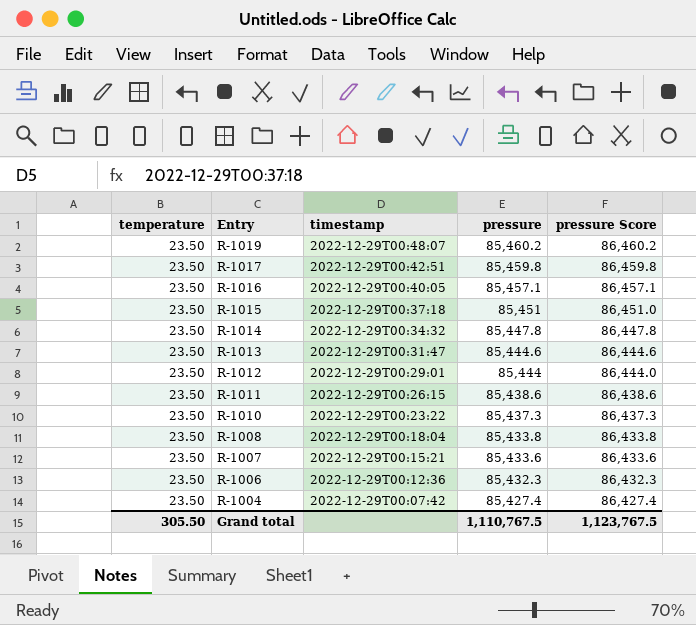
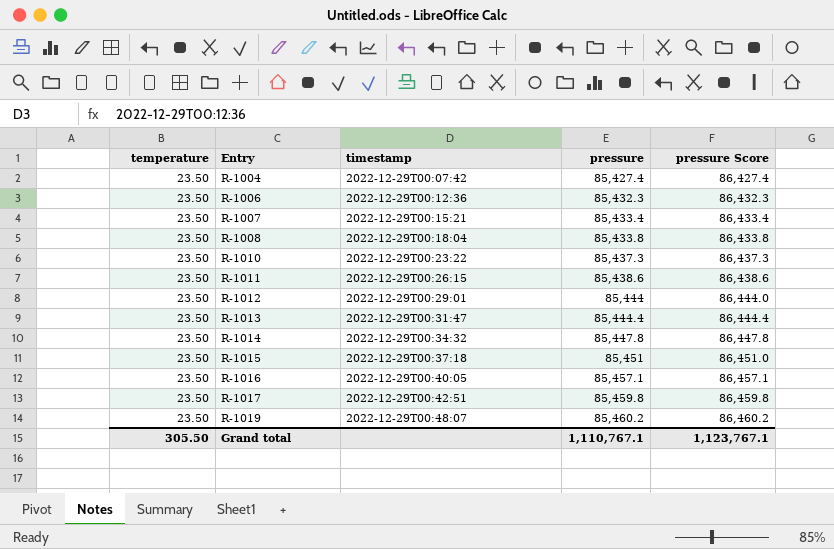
row order: Entry descending -> Entry ascending
R-1007 | pressure: 85,433.6 -> 85,433.4
R-1007 | pressure Score: 86,433.6 -> 86,433.4
R-1013 | pressure: 85,444.6 -> 85,444.4
R-1013 | pressure Score: 86,444.6 -> 86,444.4
Grand total | pressure: 1,110,767.5 -> 1,110,767.1
Grand total | pressure Score: 1,123,767.5 -> 1,123,767.1

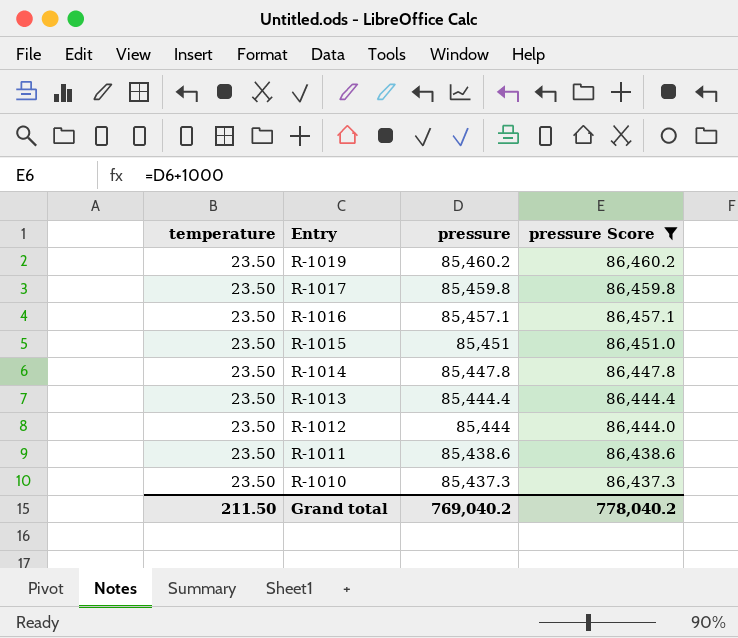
filter: none -> pressure Score >= 86,437.3
row order: Entry ascending -> Entry descending
column timestamp | position: 3 -> none
Grand total | temperature: 305.50 -> 211.50
Grand total | pressure: 1,110,767.1 -> 769,040.2
Grand total | pressure Score: 1,123,767.1 -> 778,040.2

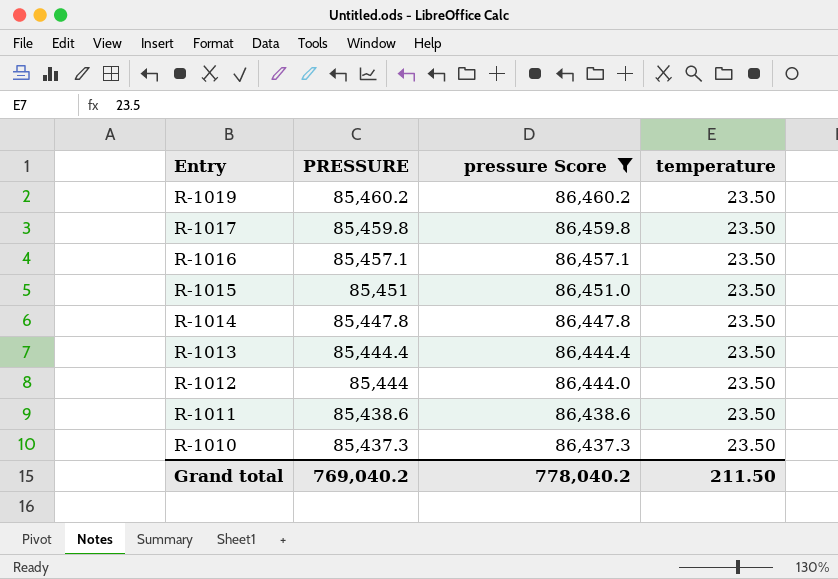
column name: pressure -> PRESSURE
column temperature | position: 1 -> 4

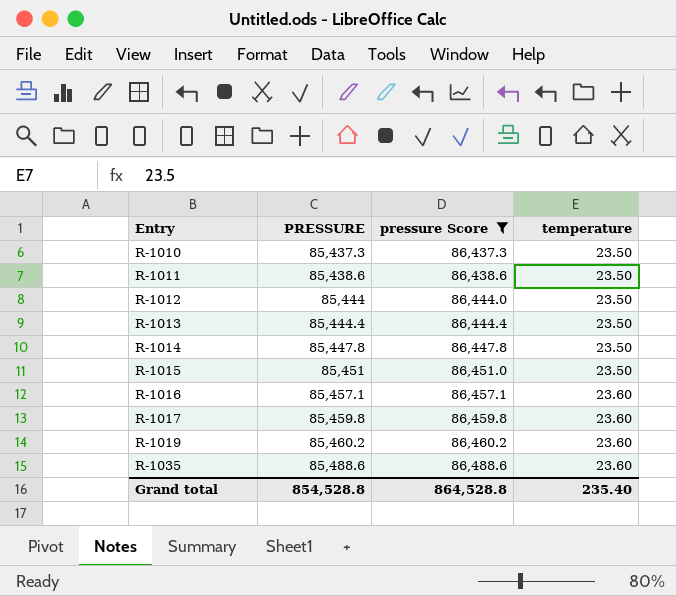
row order: Entry descending -> Entry ascending
R-1016 | temperature: 23.50 -> 23.60
R-1017 | temperature: 23.50 -> 23.60
R-1019 | temperature: 23.50 -> 23.60
row R-1035: none -> 85,488.6 | 86,488.6 | 23.60
Grand total | PRESSURE: 769,040.2 -> 854,528.8
Grand total | pressure Score: 778,040.2 -> 864,528.8
Grand total | temperature: 211.50 -> 235.40

